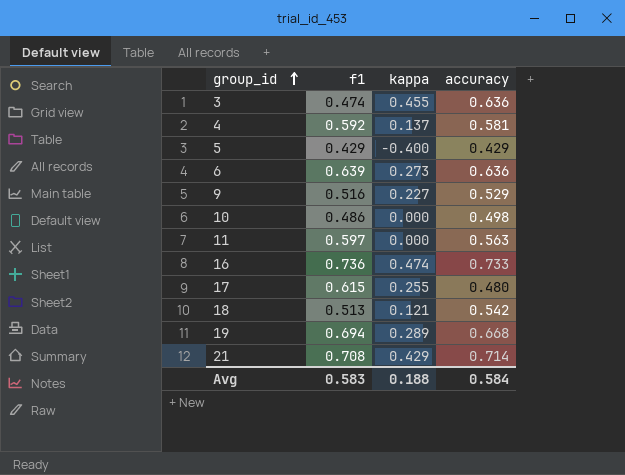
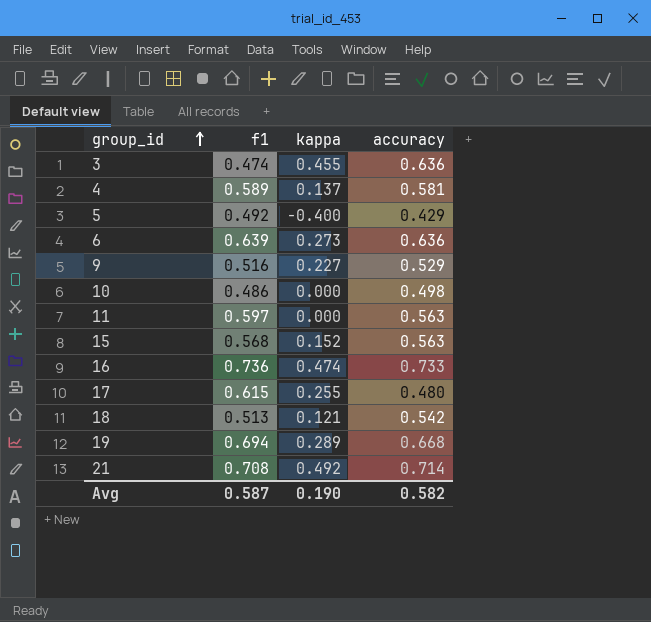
4 | f1: 0.592 -> 0.589
5 | f1: 0.429 -> 0.492
row 15: none -> 0.568 | 0.152 | 0.563
21 | kappa: 0.429 -> 0.492
Avg | f1: 0.583 -> 0.587
Avg | kappa: 0.188 -> 0.190
Avg | accuracy: 0.584 -> 0.582

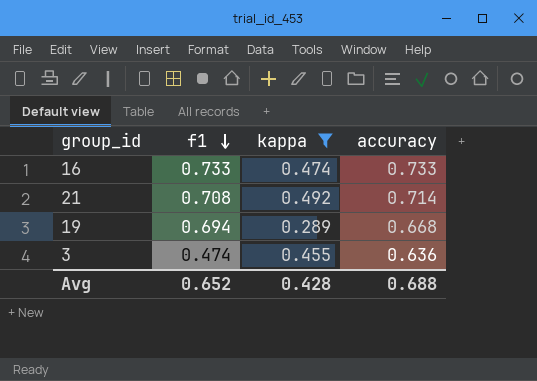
filter: none -> kappa >= 0.289
row order: group_id ascending -> f1 descending
16 | f1: 0.736 -> 0.733
Avg | f1: 0.587 -> 0.652
Avg | kappa: 0.190 -> 0.428
Avg | accuracy: 0.582 -> 0.688

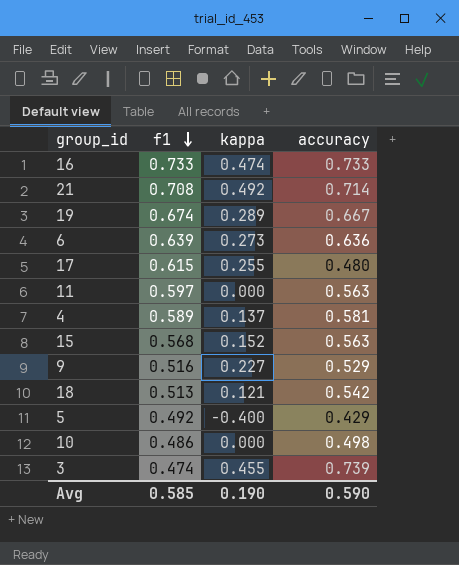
filter: kappa >= 0.289 -> none
19 | f1: 0.694 -> 0.674
19 | accuracy: 0.668 -> 0.667
3 | accuracy: 0.636 -> 0.739
Avg | f1: 0.652 -> 0.585
Avg | kappa: 0.428 -> 0.190
Avg | accuracy: 0.688 -> 0.590

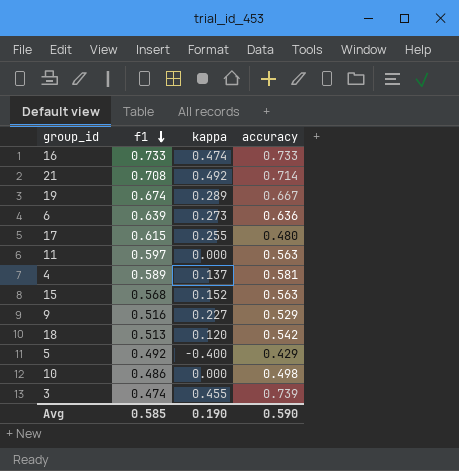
18 | kappa: 0.121 -> 0.120

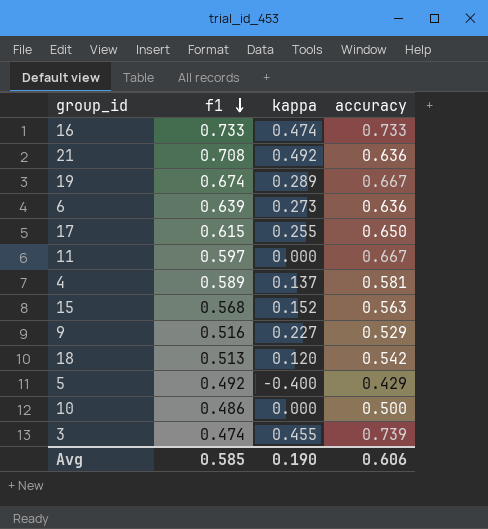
21 | accuracy: 0.714 -> 0.636
17 | accuracy: 0.480 -> 0.650
11 | accuracy: 0.563 -> 0.667
10 | accuracy: 0.498 -> 0.500
Avg | accuracy: 0.590 -> 0.606

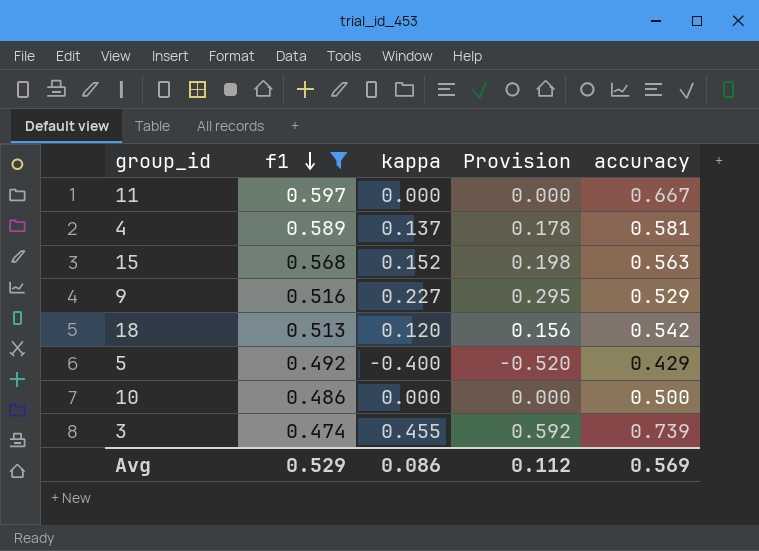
filter: none -> f1 <= 0.597
column Provision | formula: none -> [kappa] * 1.3
Avg | f1: 0.585 -> 0.529
Avg | kappa: 0.190 -> 0.086
Avg | accuracy: 0.606 -> 0.569

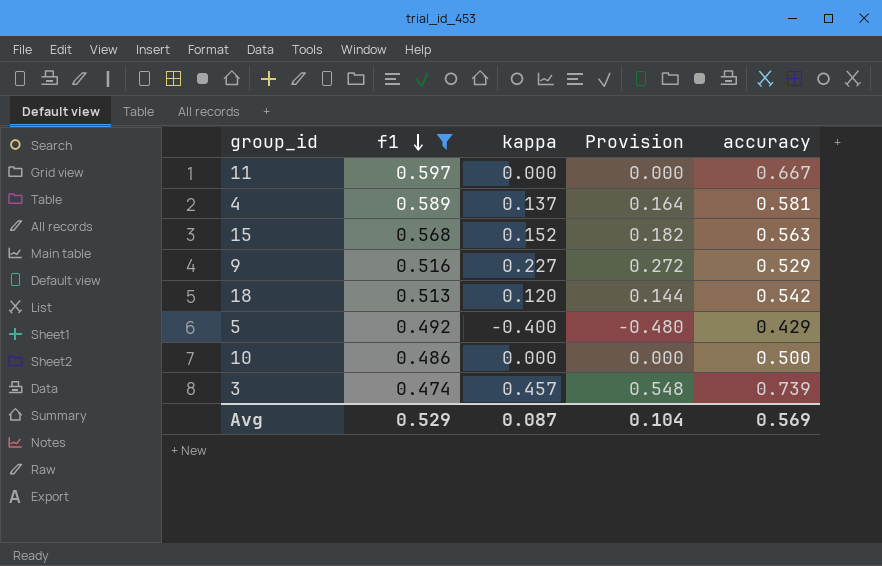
column Provision | formula: [kappa] * 1.3 -> [kappa] * 1.2
3 | kappa: 0.455 -> 0.457
Avg | kappa: 0.086 -> 0.087
Avg | Provision: 0.112 -> 0.104

